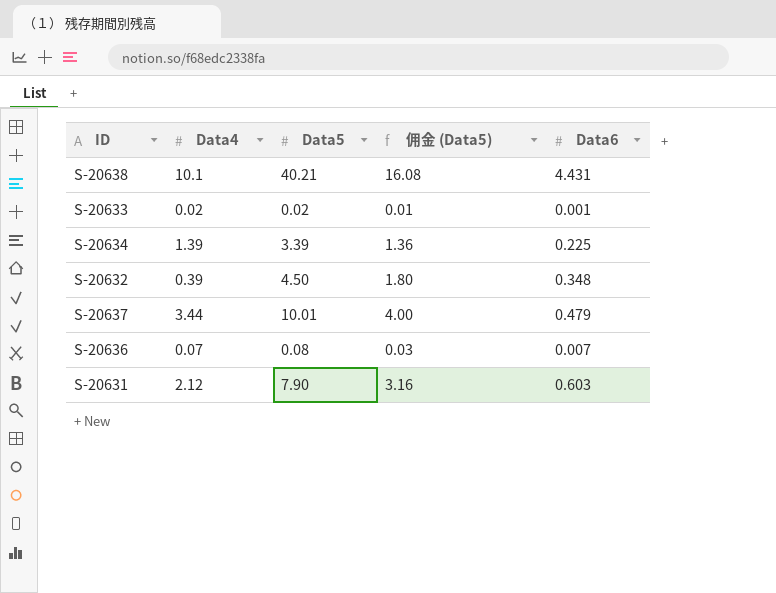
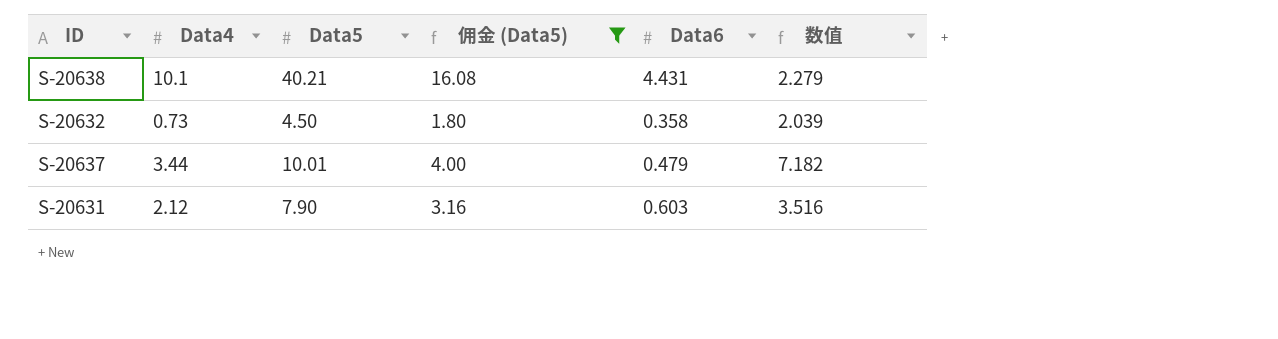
filter: none -> 佣金 (Data5) >= 1.80
column 数值 | formula: none -> [Data4] / [Data6]
S-20632 | Data4: 0.39 -> 0.73
S-20632 | Data6: 0.348 -> 0.358

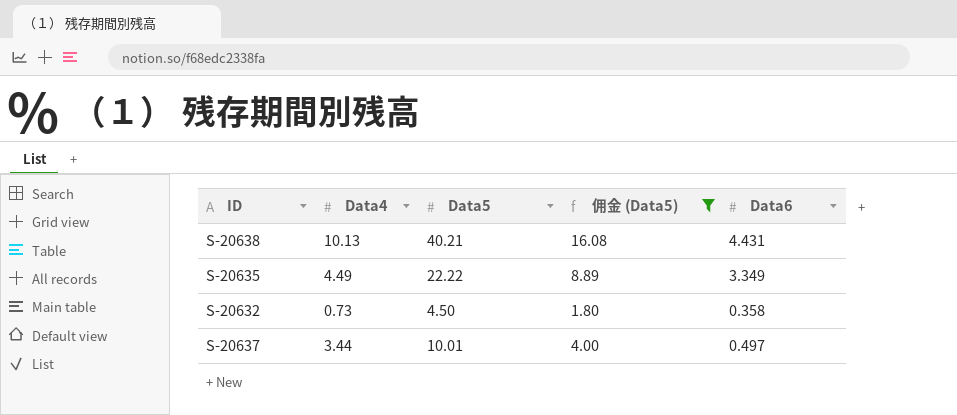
column 数值 | formula: [Data4] / [Data6] -> none
row S-20631: 2.12 | 7.90 | 3.16 | 0.603 | 3.516 -> none
S-20638 | Data4: 10.1 -> 10.13
row S-20635: none -> 4.49 | 22.22 | 8.89 | 3.349
S-20637 | Data6: 0.479 -> 0.497

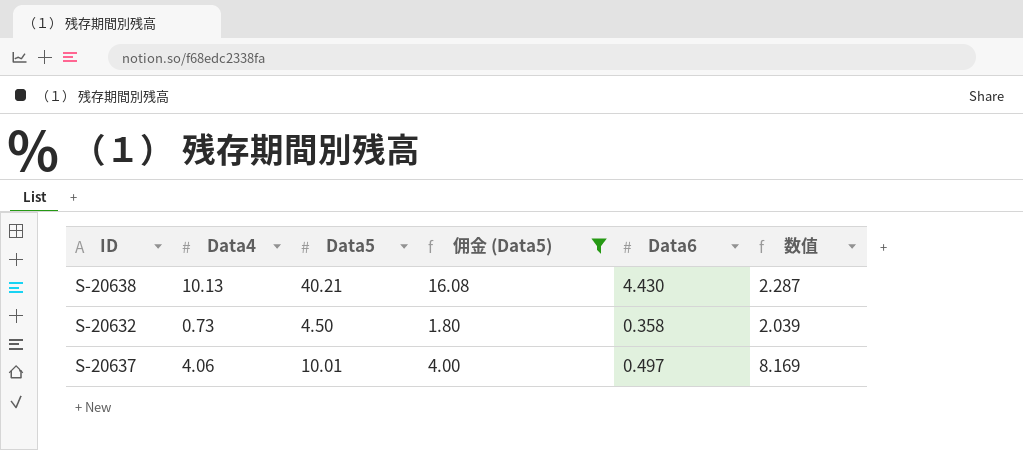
column 数值 | formula: none -> [Data4] / [Data6]
row S-20635: 4.49 | 22.22 | 8.89 | 3.349 -> none
S-20638 | Data6: 4.431 -> 4.430
S-20637 | Data4: 3.44 -> 4.06

